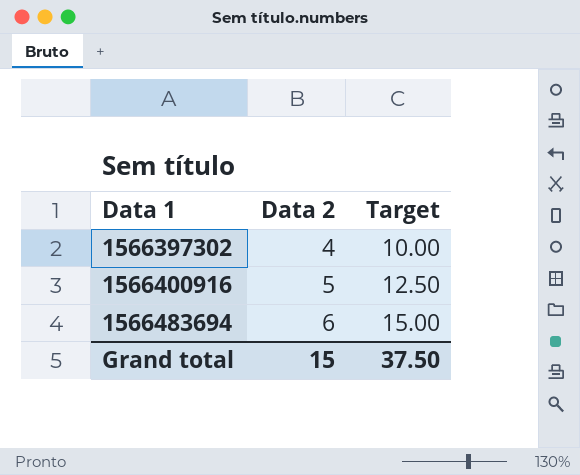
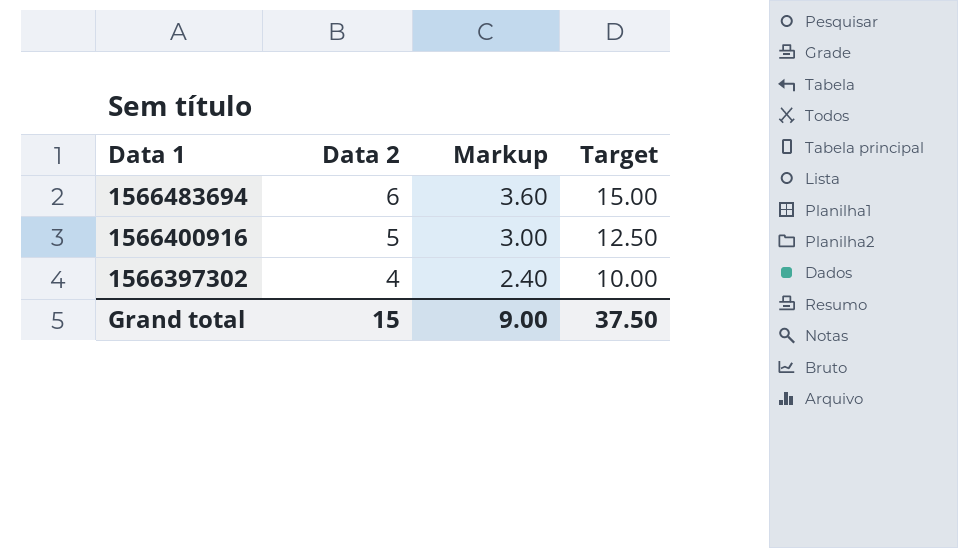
row order: Data 1 ascending -> Data 1 descending
column Markup | formula: none -> [Data 2] * 0.6

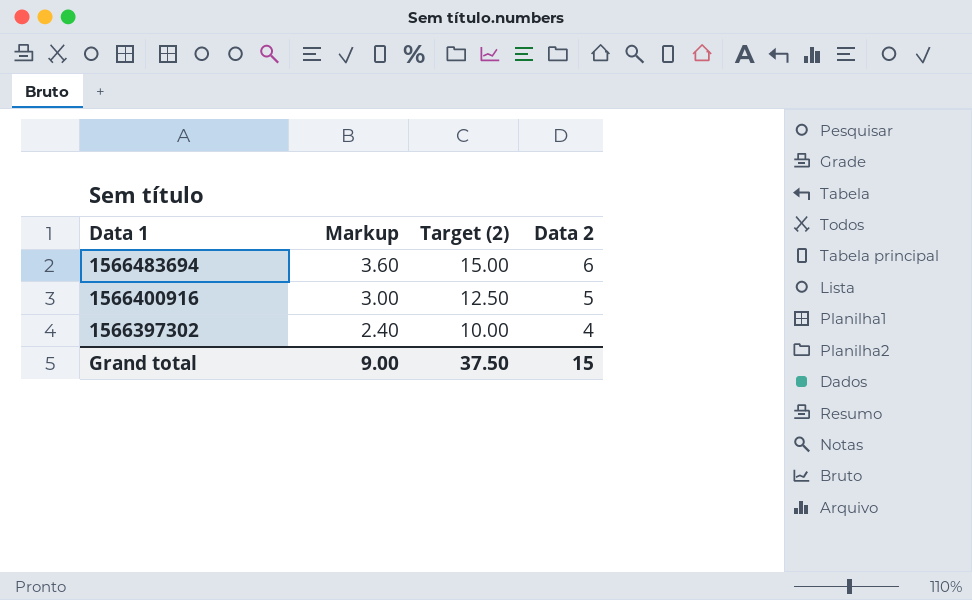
column name: Target -> Target (2)
column Data 2 | position: 2 -> 4

